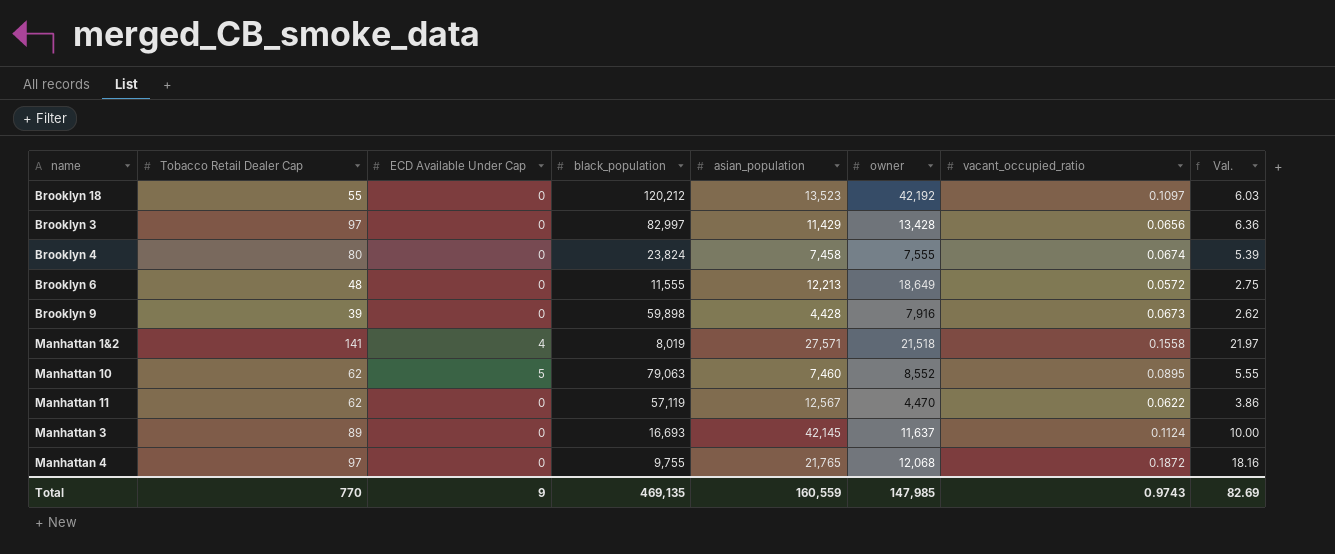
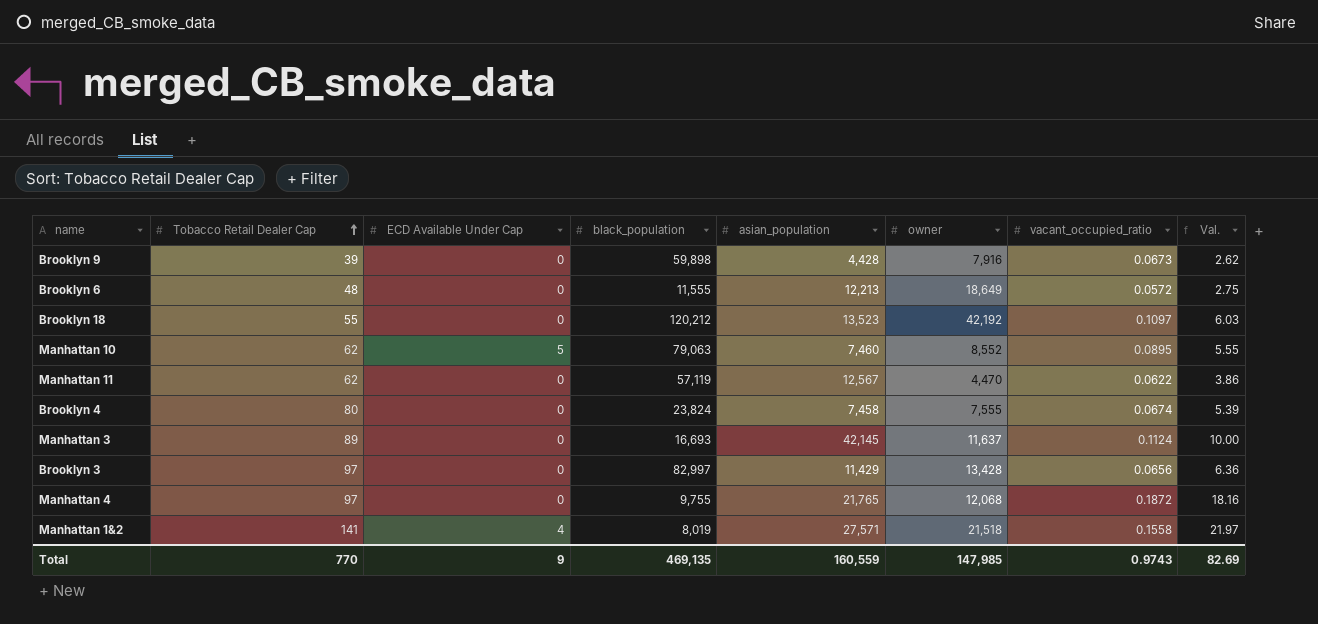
row order: none -> Tobacco Retail Dealer Cap ascending

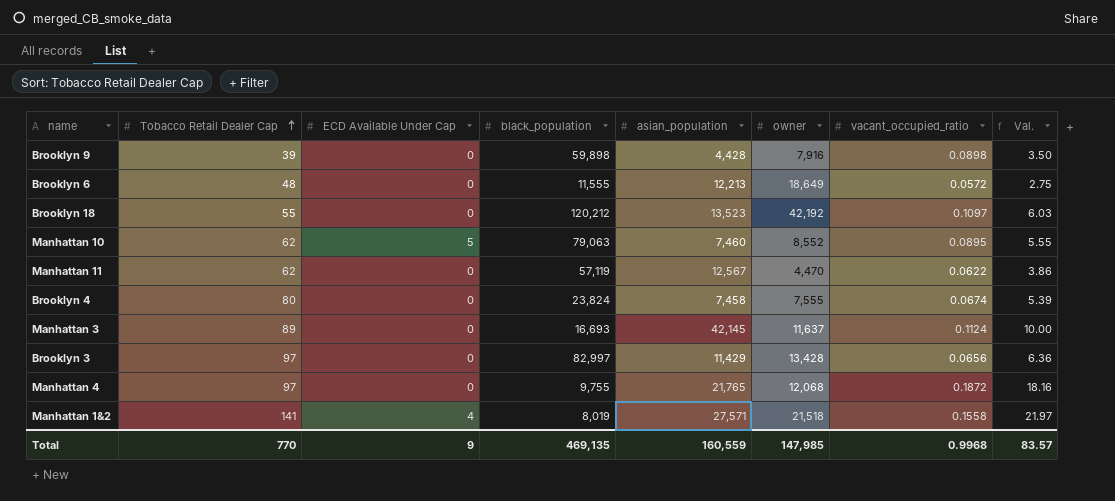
Brooklyn 9 | vacant_occupied_ratio: 0.0673 -> 0.0898
Brooklyn 9 | Val.: 2.62 -> 3.50
Total | vacant_occupied_ratio: 0.9743 -> 0.9968
Total | Val.: 82.69 -> 83.57

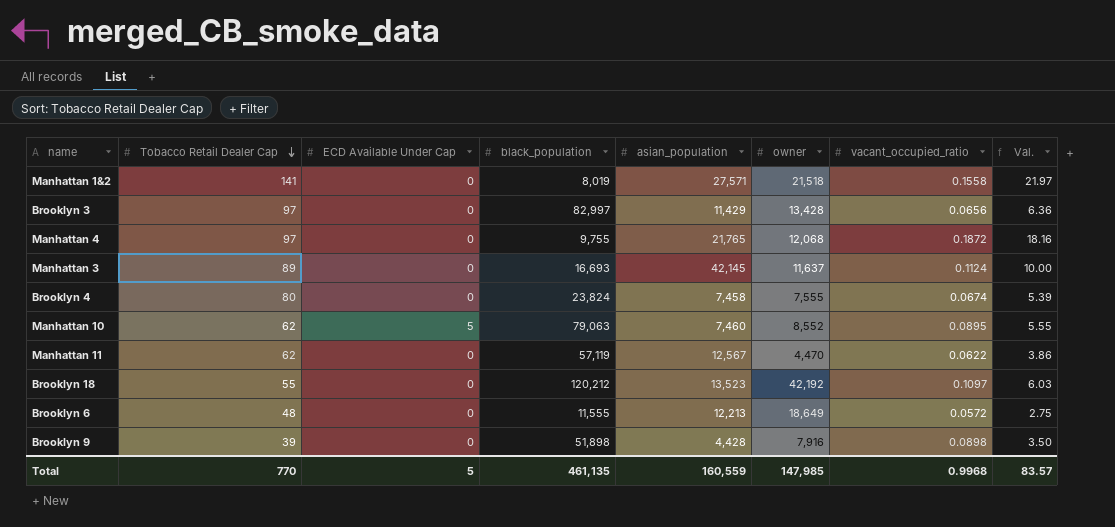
row order: Tobacco Retail Dealer Cap ascending -> Tobacco Retail Dealer Cap descending
Manhattan 1&2 | ECD Available Under Cap: 4 -> 0
Brooklyn 9 | black_population: 59,898 -> 51,898
Total | ECD Available Under Cap: 9 -> 5
Total | black_population: 469,135 -> 461,135

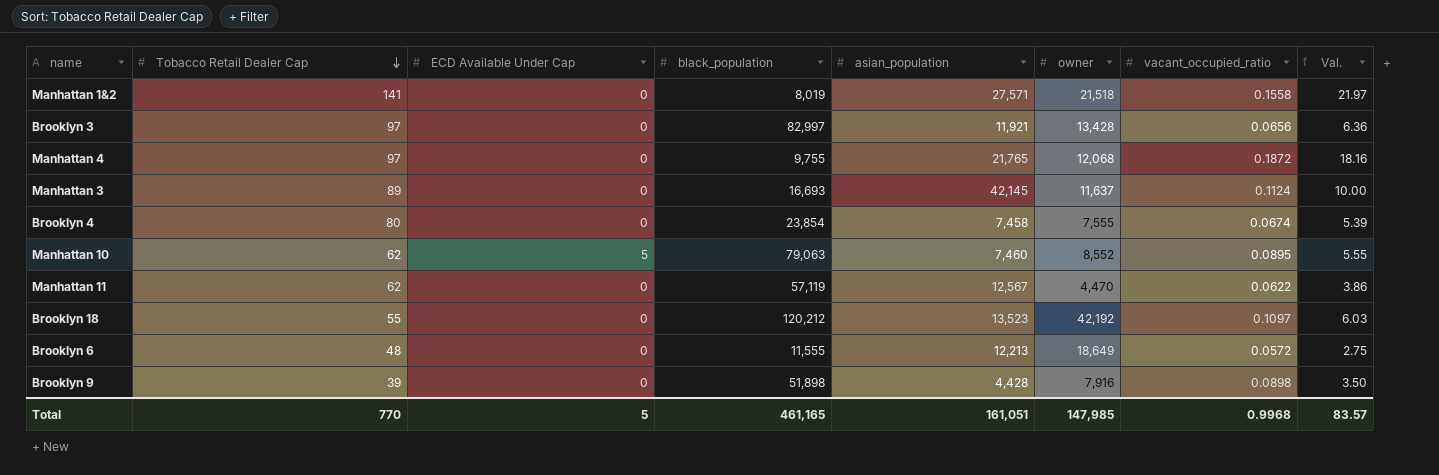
Brooklyn 3 | asian_population: 11,429 -> 11,921
Brooklyn 4 | black_population: 23,824 -> 23,854
Total | black_population: 461,135 -> 461,165
Total | asian_population: 160,559 -> 161,051

